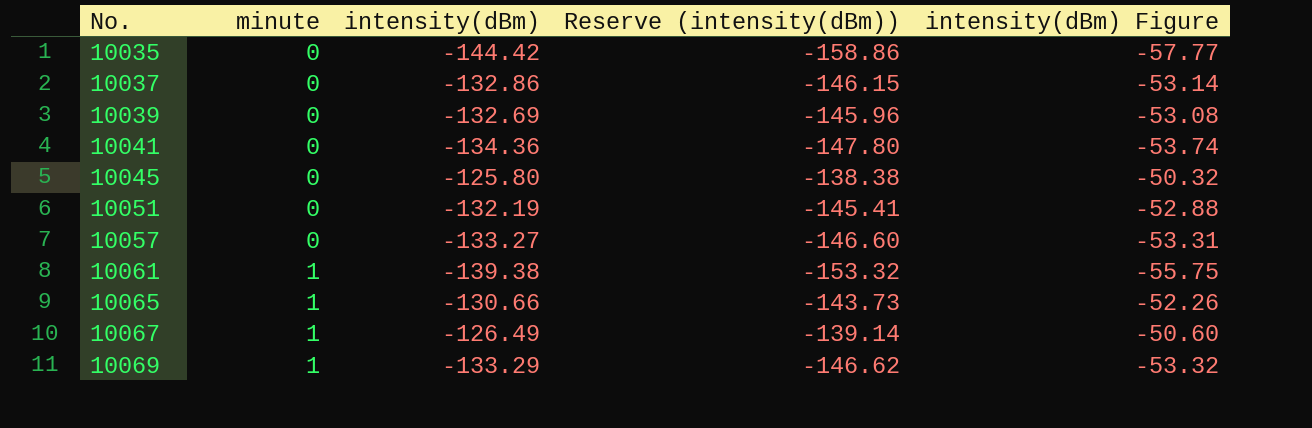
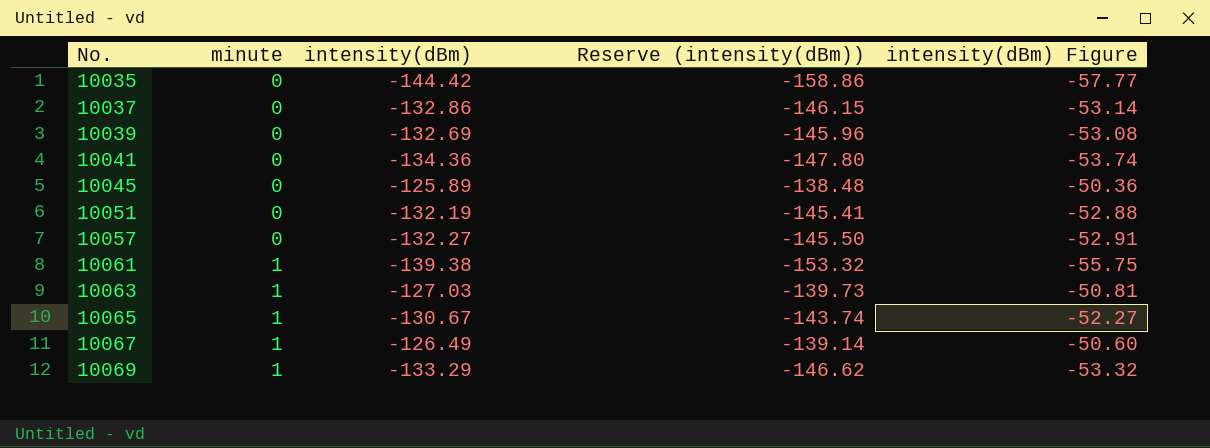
10045 | intensity(dBm): -125.80 -> -125.89
10045 | Reserve (intensity(dBm)): -138.38 -> -138.48
10045 | intensity(dBm) Figure: -50.32 -> -50.36
10057 | intensity(dBm): -133.27 -> -132.27
10057 | Reserve (intensity(dBm)): -146.60 -> -145.50
10057 | intensity(dBm) Figure: -53.31 -> -52.91
row 10063: none -> 1 | -127.03 | -139.73 | -50.81
10065 | intensity(dBm): -130.66 -> -130.67
10065 | Reserve (intensity(dBm)): -143.73 -> -143.74
10065 | intensity(dBm) Figure: -52.26 -> -52.27

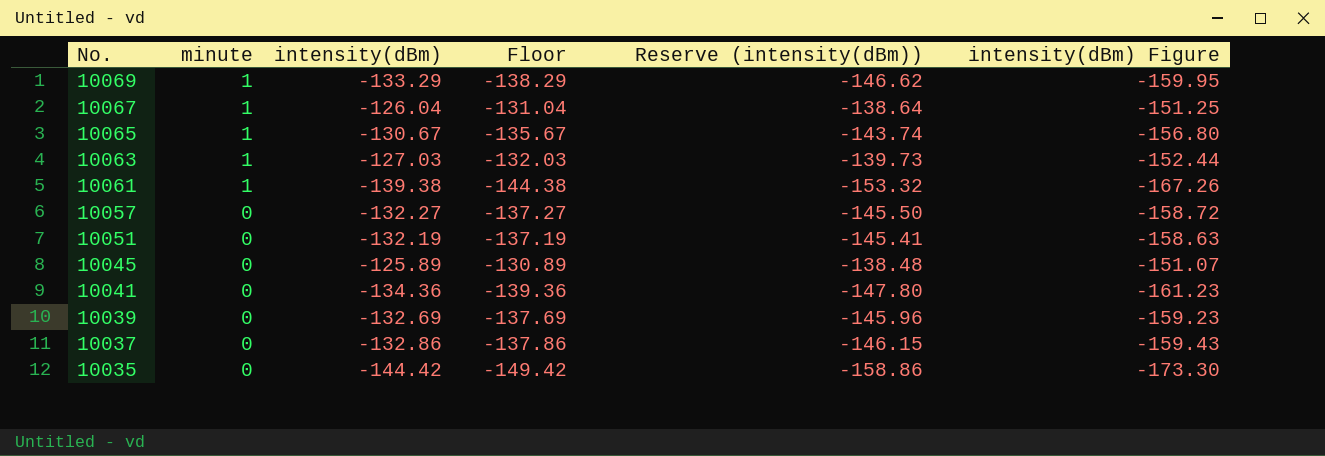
row order: No. ascending -> No. descending
column Floor | formula: none -> [intensity(dBm)] - 5
column intensity(dBm) Figure | formula: [intensity(dBm)] * 0.4 -> [intensity(dBm)] * 1.2
10067 | intensity(dBm): -126.49 -> -126.04
10067 | Reserve (intensity(dBm)): -139.14 -> -138.64

